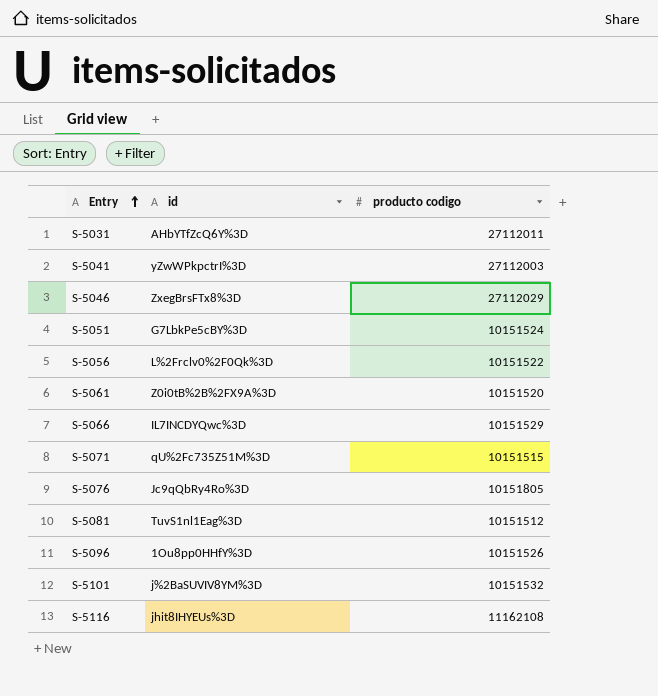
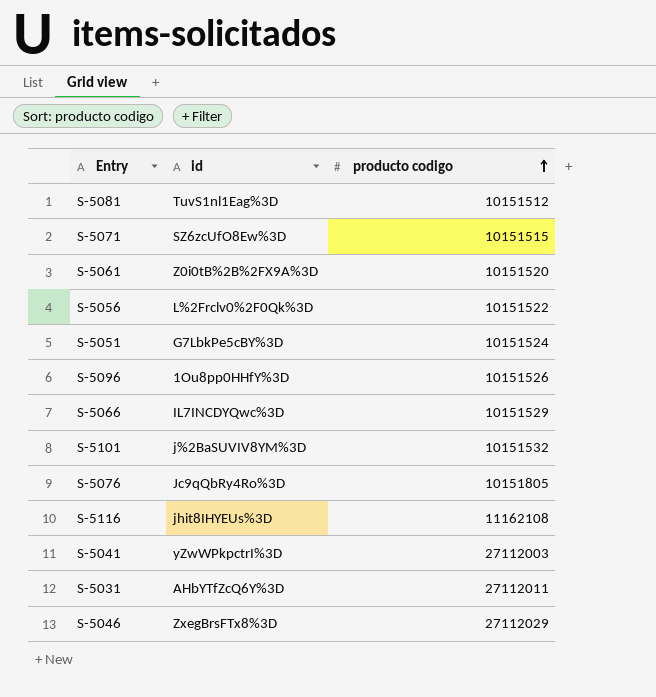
row order: Entry ascending -> producto codigo ascending
S-5071 | id: qU%2Fc735Z51M%3D -> SZ6zcUfO8Ew%3D

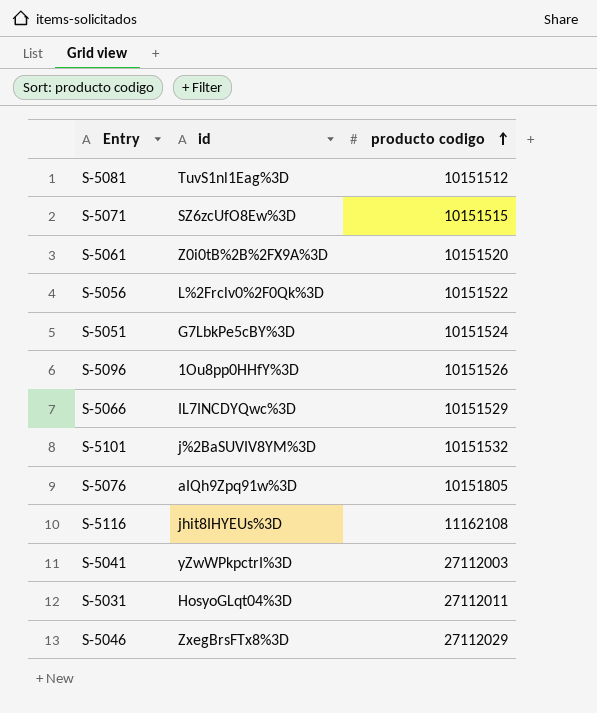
S-5076 | id: Jc9qQbRy4Ro%3D -> aIQh9Zpq91w%3D
S-5031 | id: AHbYTfZcQ6Y%3D -> HosyoGLqt04%3D

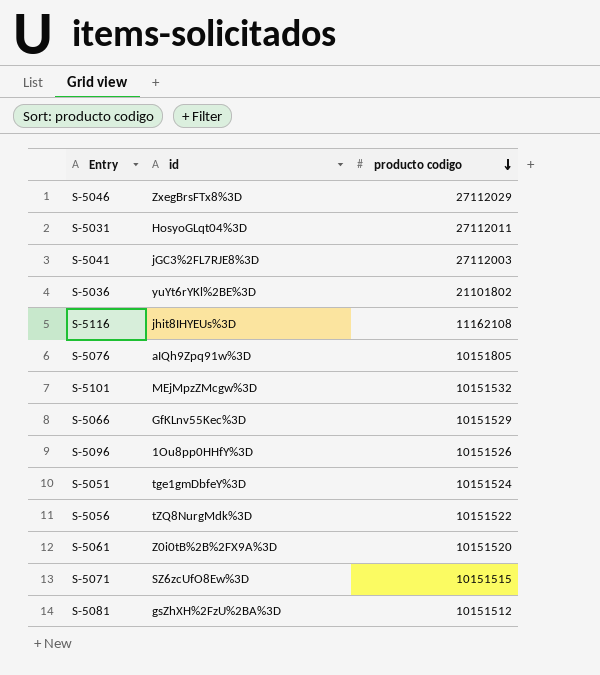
row order: producto codigo ascending -> producto codigo descending
S-5041 | id: yZwWPkpctrI%3D -> jGC3%2FL7RJE8%3D
row S-5036: none -> yuYt6rYKl%2BE%3D | 21101802
S-5101 | id: j%2BaSUVIV8YM%3D -> MEjMpzZMcgw%3D
S-5066 | id: IL7INCDYQwc%3D -> GfKLnv55Kec%3D
S-5051 | id: G7LbkPe5cBY%3D -> tge1gmDbfeY%3D
S-5056 | id: L%2Frclv0%2F0Qk%3D -> tZQ8NurgMdk%3D
S-5081 | id: TuvS1nl1Eag%3D -> gsZhXH%2FzU%2BA%3D

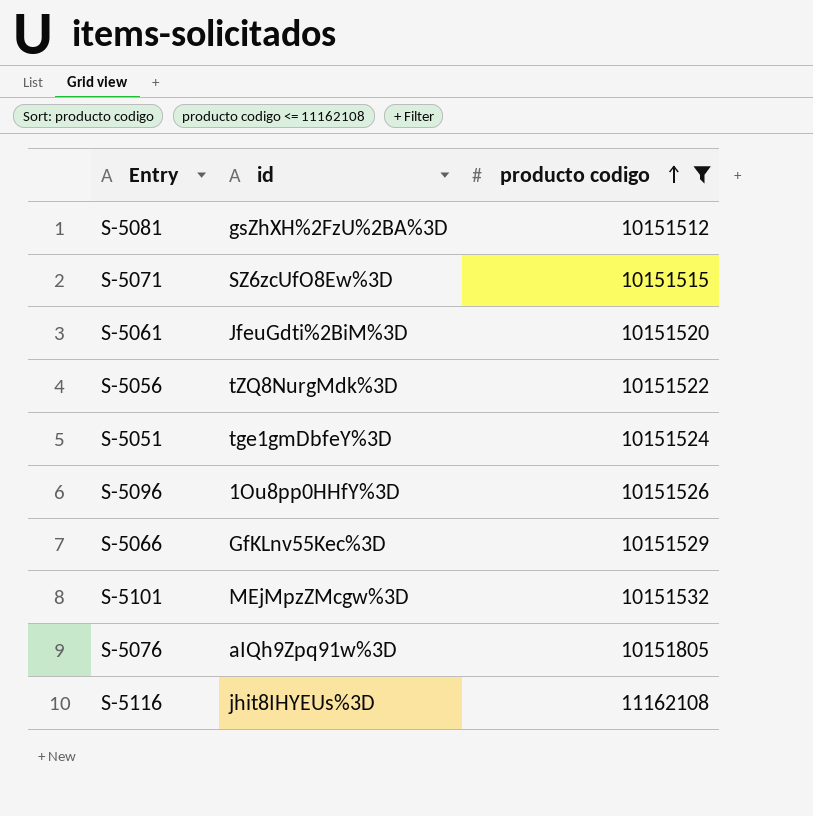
filter: none -> producto codigo <= 11162108
row order: producto codigo descending -> producto codigo ascending
S-5061 | id: Z0i0tB%2B%2FX9A%3D -> JfeuGdti%2BiM%3D

